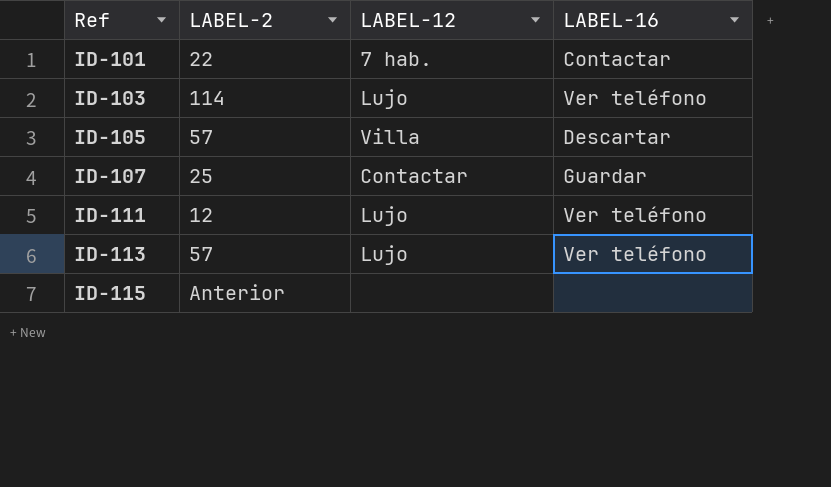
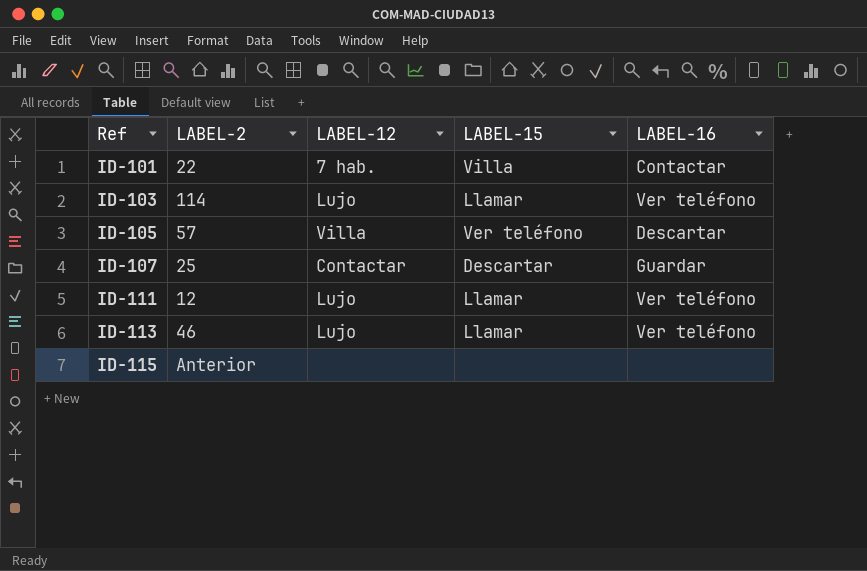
column LABEL-15 | position: none -> 4
ID-113 | LABEL-2: 57 -> 46

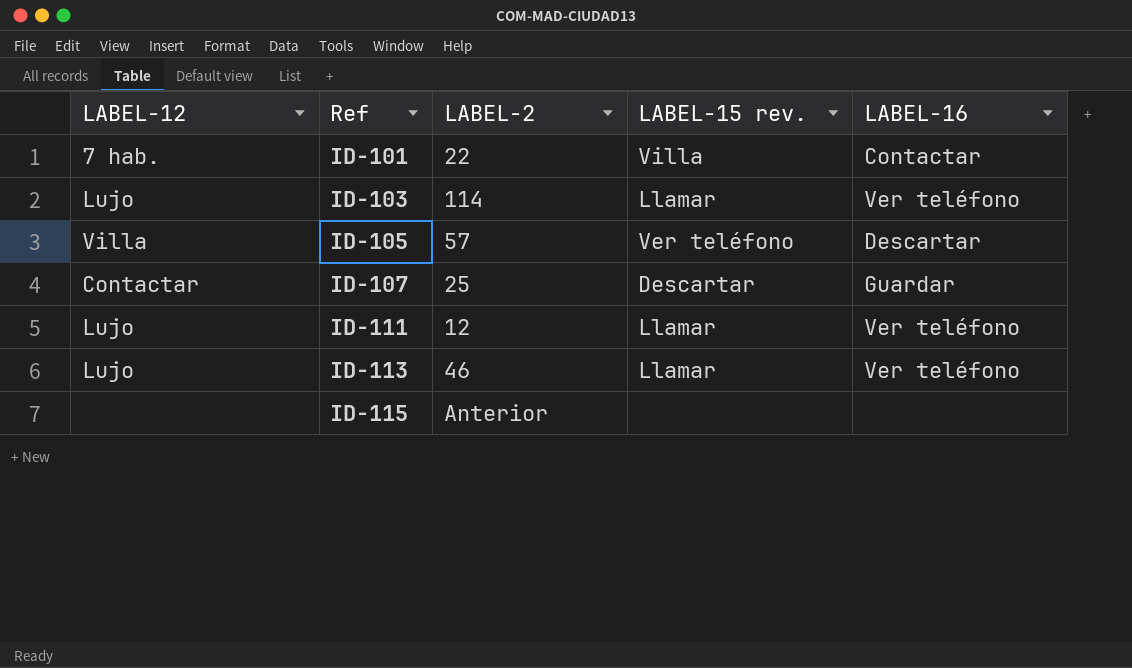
column LABEL-12 | position: 3 -> 1
column name: LABEL-15 -> LABEL-15 rev.

